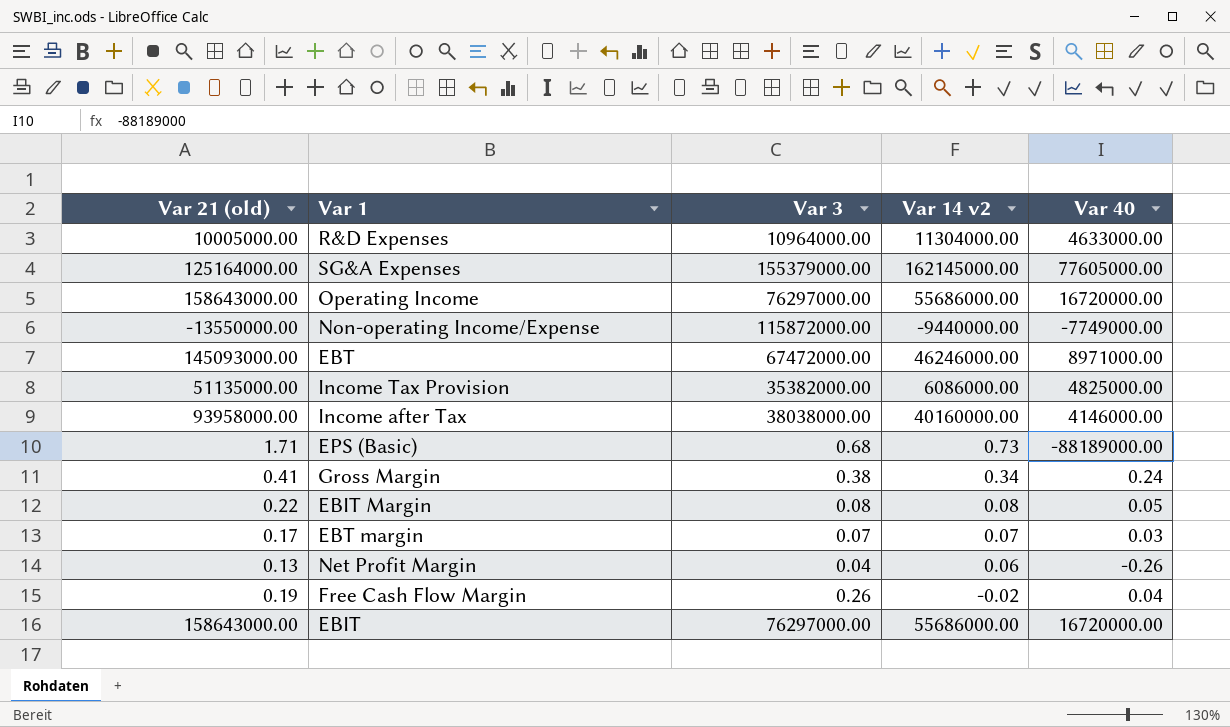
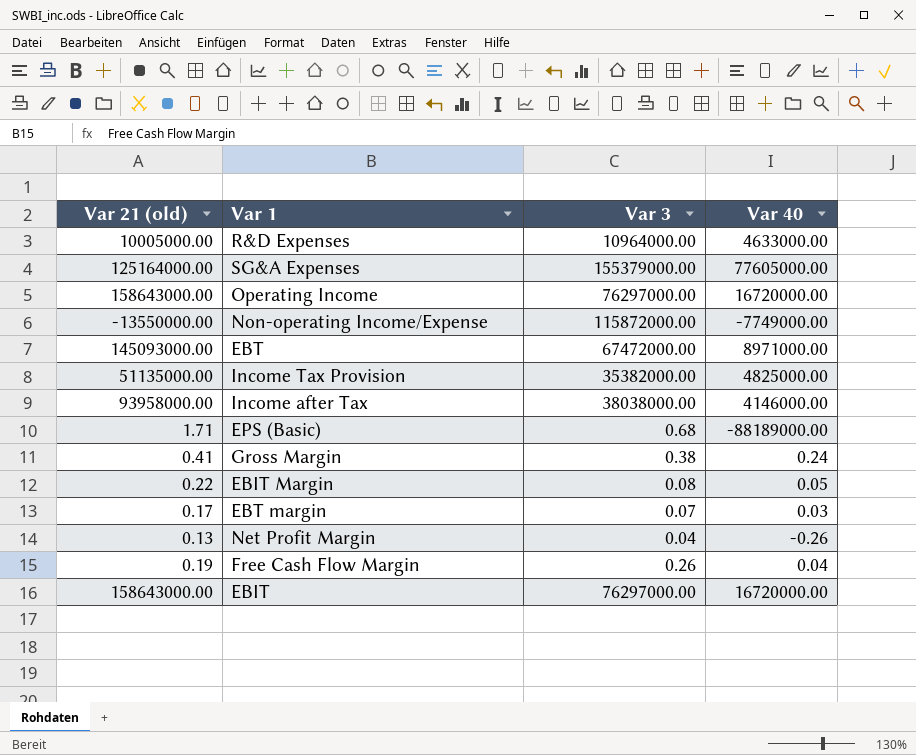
column Var 14 v2 | position: 4 -> none

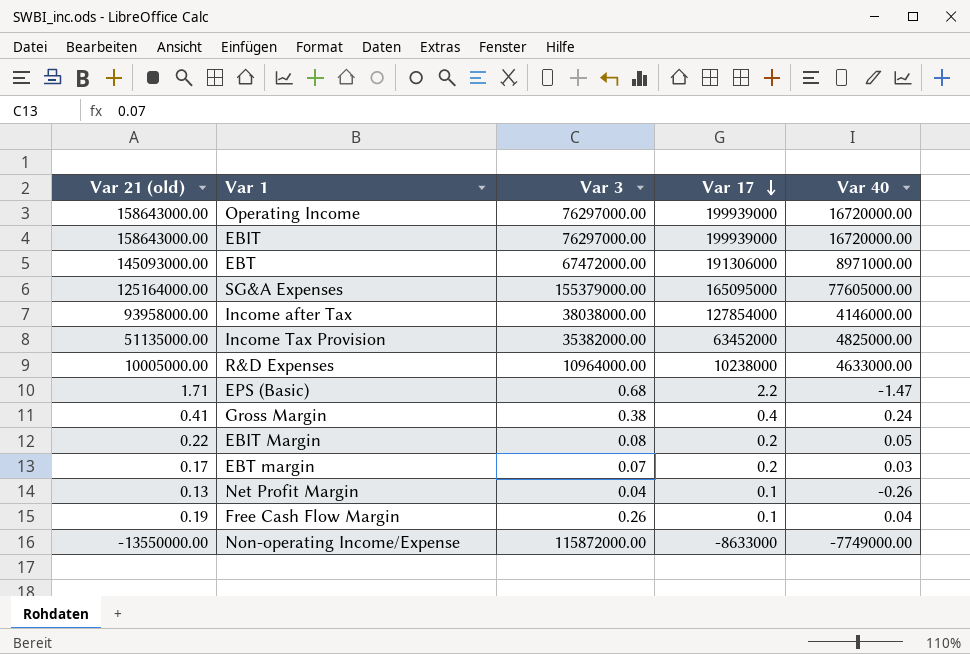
row order: none -> Var 17 descending
column Var 17 | position: none -> 4
EPS (Basic) | Var 40: -88189000.00 -> -1.47

